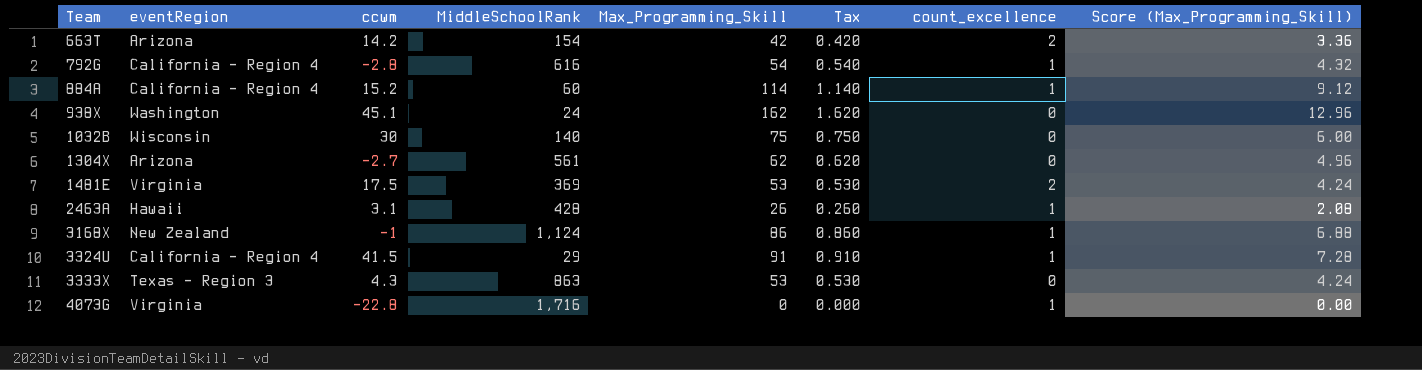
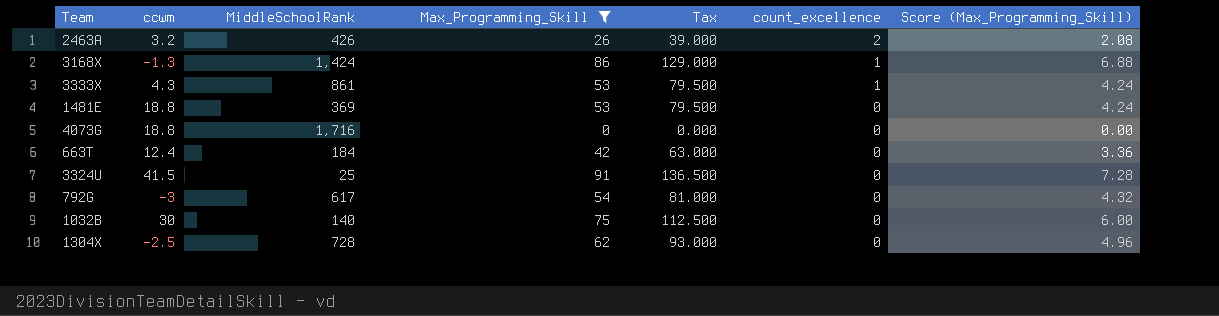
filter: none -> Max_Programming_Skill <= 91
row order: Team ascending -> count_excellence descending
column eventRegion | position: 2 -> none
column Tax | formula: [Max_Programming_Skill] * 0.01 -> [Max_Programming_Skill] * 1.5
2463A | ccwm: 3.1 -> 3.2
2463A | MiddleSchoolRank: 428 -> 426
2463A | count_excellence: 1 -> 2
3168X | ccwm: -1 -> -1.3
3168X | MiddleSchoolRank: 1,124 -> 1,424
3333X | MiddleSchoolRank: 863 -> 861
3333X | count_excellence: 0 -> 1
1481E | ccwm: 17.5 -> 18.8
1481E | count_excellence: 2 -> 0
4073G | ccwm: -22.8 -> 18.8
4073G | count_excellence: 1 -> 0
663T | ccwm: 14.2 -> 12.4
663T | MiddleSchoolRank: 154 -> 184
663T | count_excellence: 2 -> 0
3324U | MiddleSchoolRank: 29 -> 25
3324U | count_excellence: 1 -> 0
792G | ccwm: -2.8 -> -3
792G | MiddleSchoolRank: 616 -> 617
792G | count_excellence: 1 -> 0
1304X | ccwm: -2.7 -> -2.5
1304X | MiddleSchoolRank: 561 -> 728

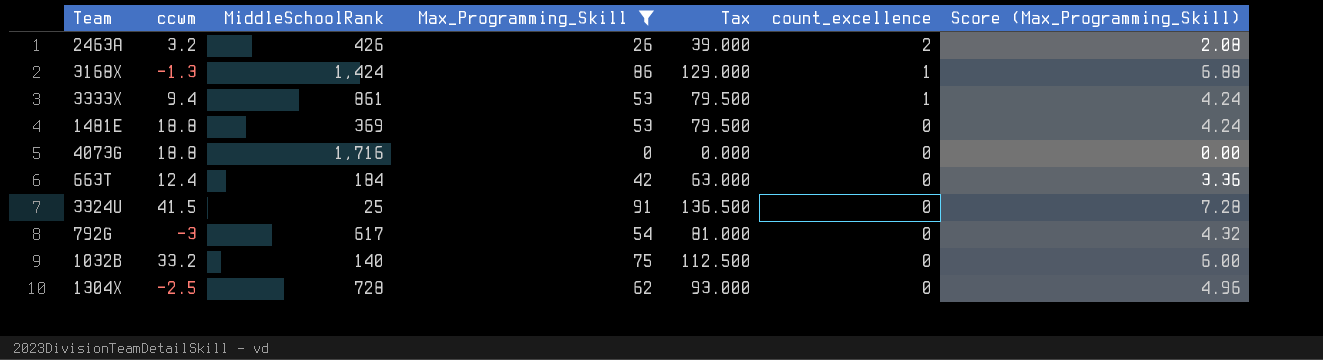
3333X | ccwm: 4.3 -> 9.4
1032B | ccwm: 30 -> 33.2

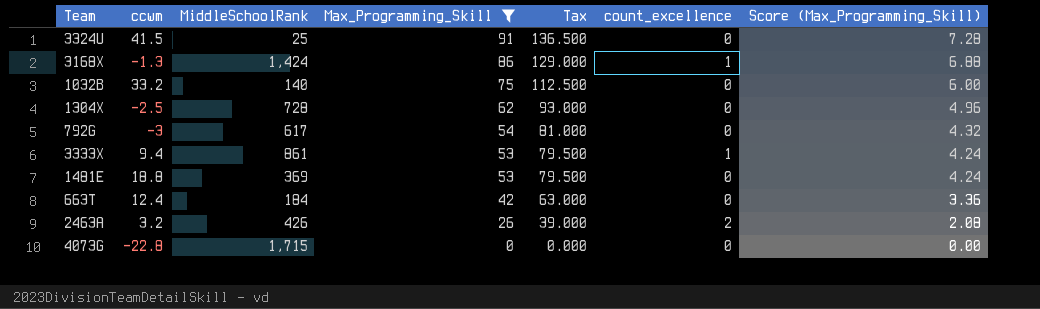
row order: count_excellence descending -> Max_Programming_Skill descending
4073G | ccwm: 18.8 -> -22.8
4073G | MiddleSchoolRank: 1,716 -> 1,715

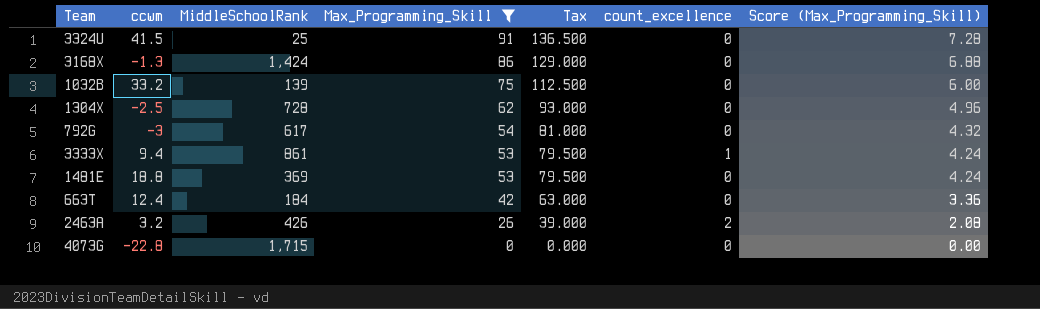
3168X | count_excellence: 1 -> 0
1032B | MiddleSchoolRank: 140 -> 139

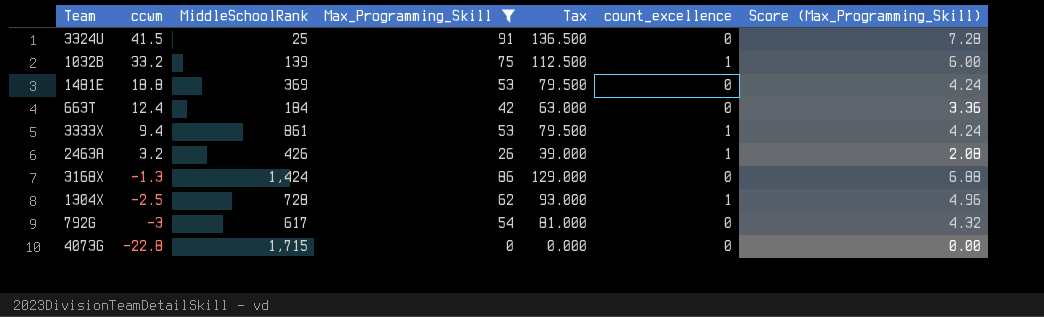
row order: Max_Programming_Skill descending -> ccwm descending
1032B | count_excellence: 0 -> 1
2463A | count_excellence: 2 -> 1
1304X | count_excellence: 0 -> 1

